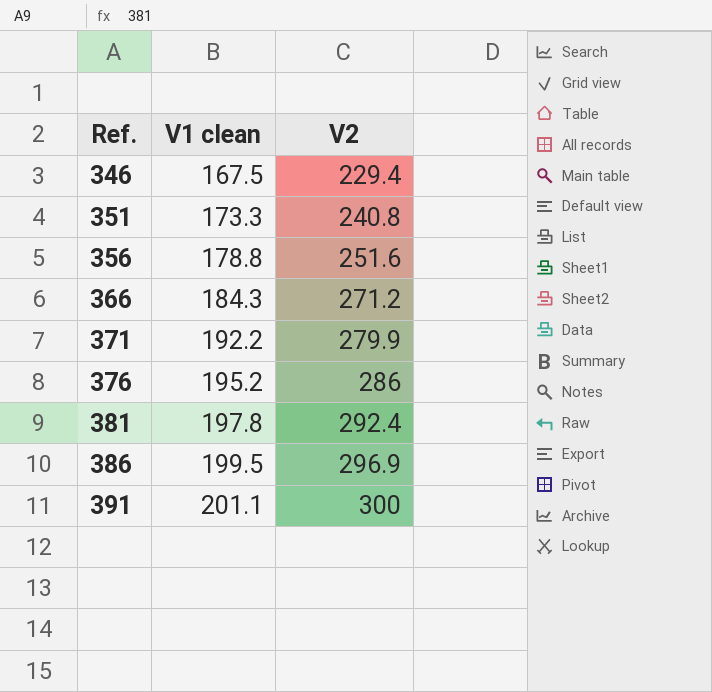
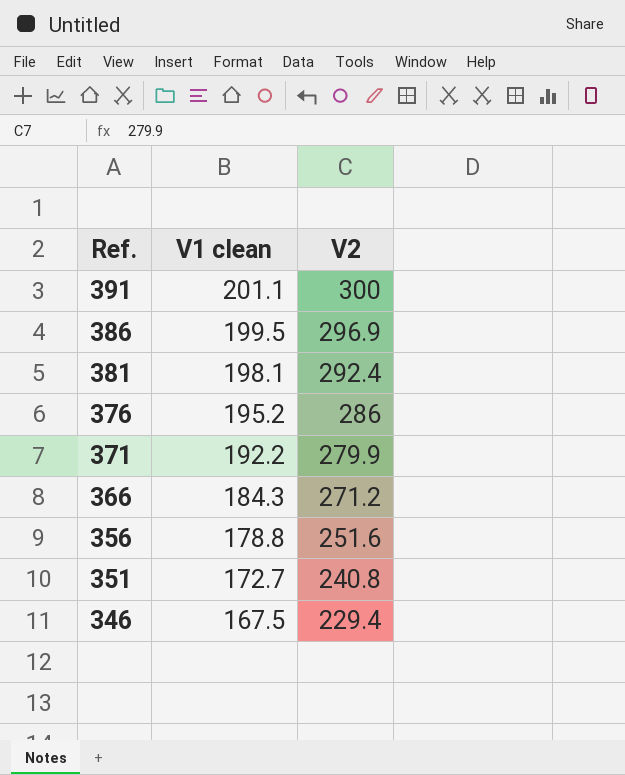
row order: Ref. ascending -> Ref. descending
381 | V1 clean: 197.8 -> 198.1
351 | V1 clean: 173.3 -> 172.7

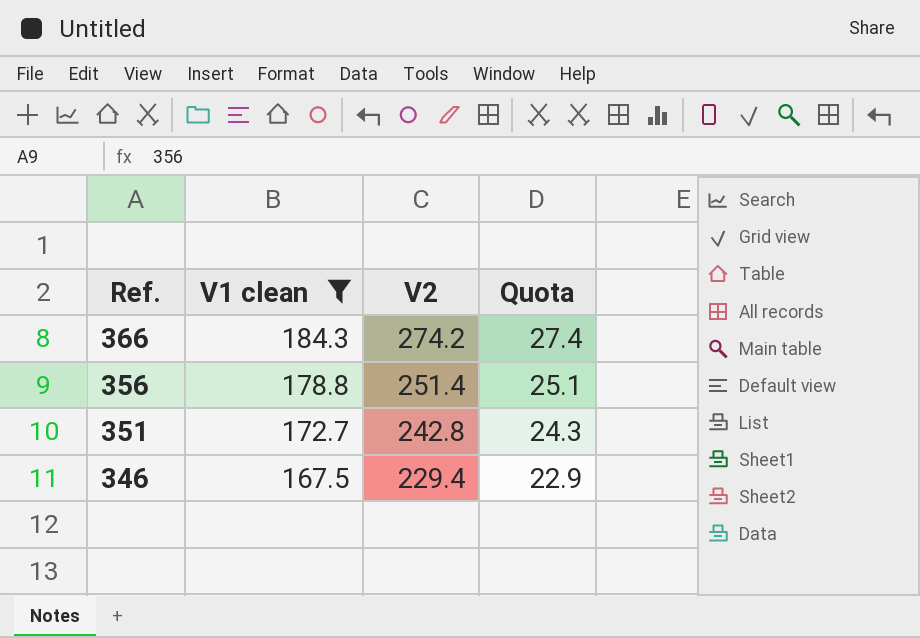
filter: none -> V1 clean <= 184.3
column Quota | formula: none -> [V2] * 0.1
366 | V2: 271.2 -> 274.2
356 | V2: 251.6 -> 251.4
351 | V2: 240.8 -> 242.8

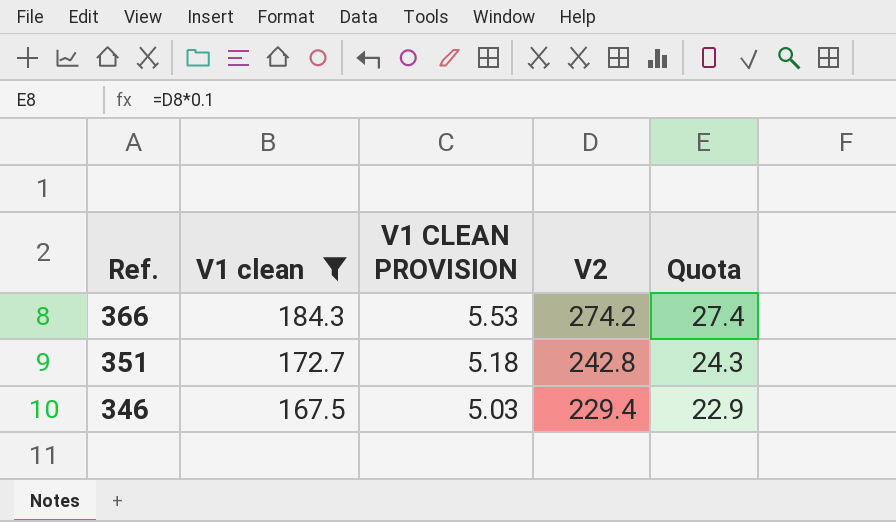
column V1 CLEAN PROVISION | formula: none -> [V1 clean] * 0.03
row 356: 178.8 | 251.4 | 25.1 -> none

